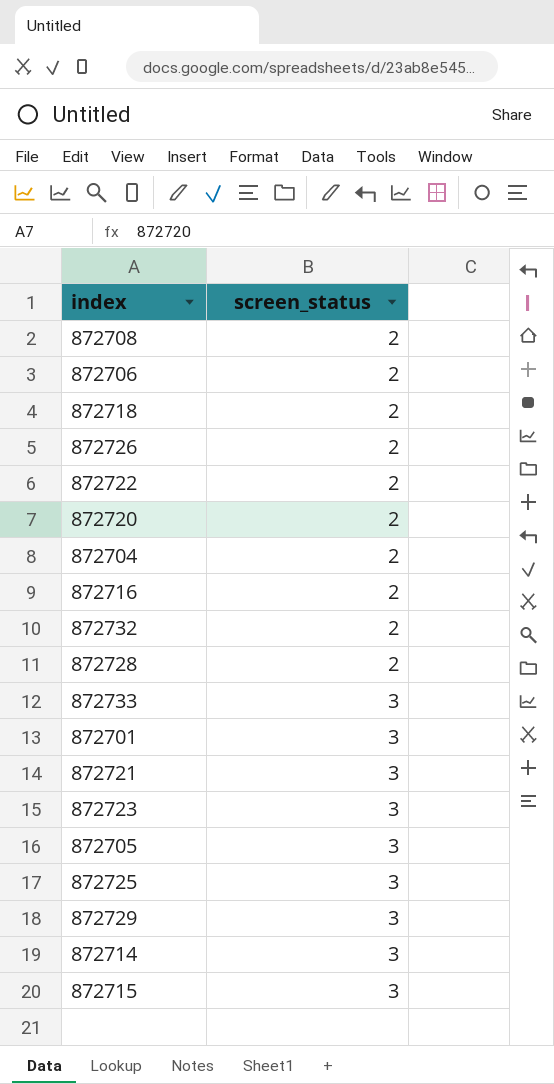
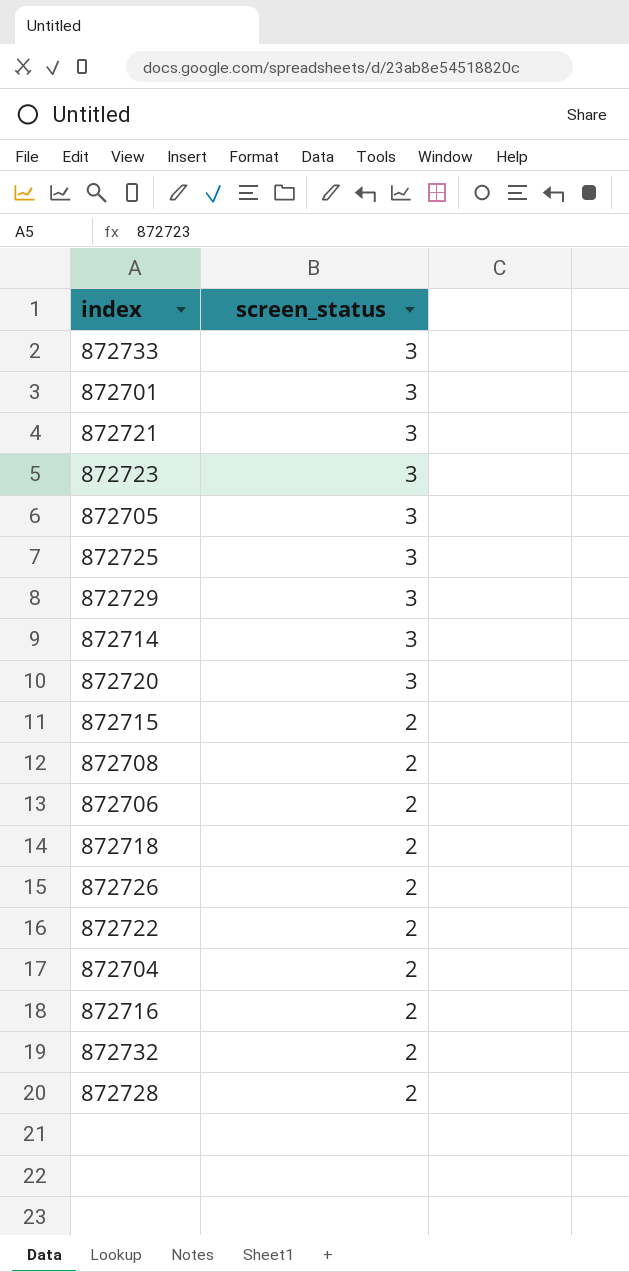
row order: screen_status ascending -> screen_status descending
872720 | screen_status: 2 -> 3
872715 | screen_status: 3 -> 2

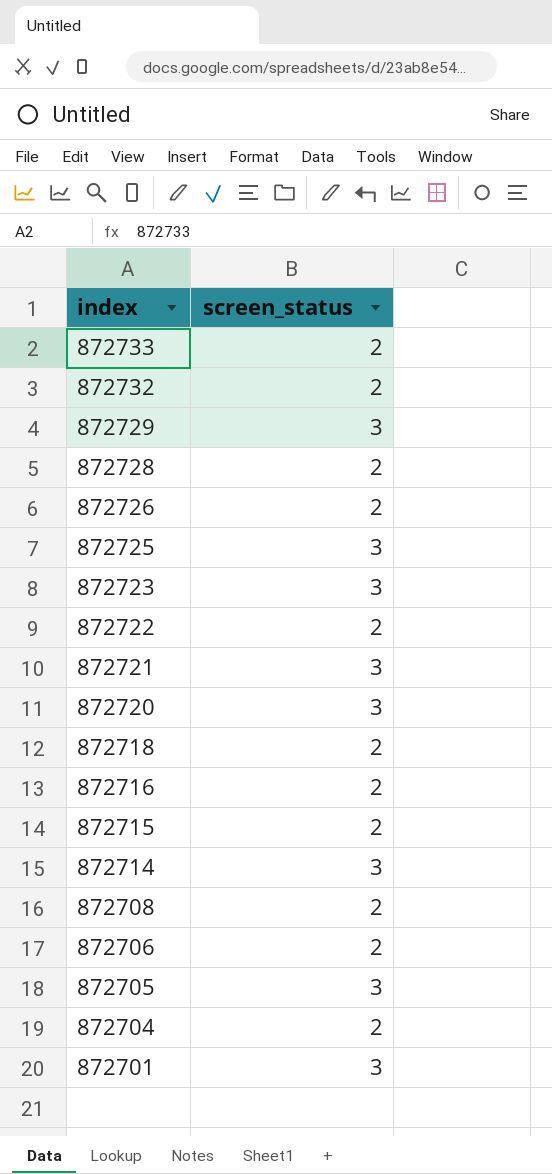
row order: screen_status descending -> index descending
872733 | screen_status: 3 -> 2

